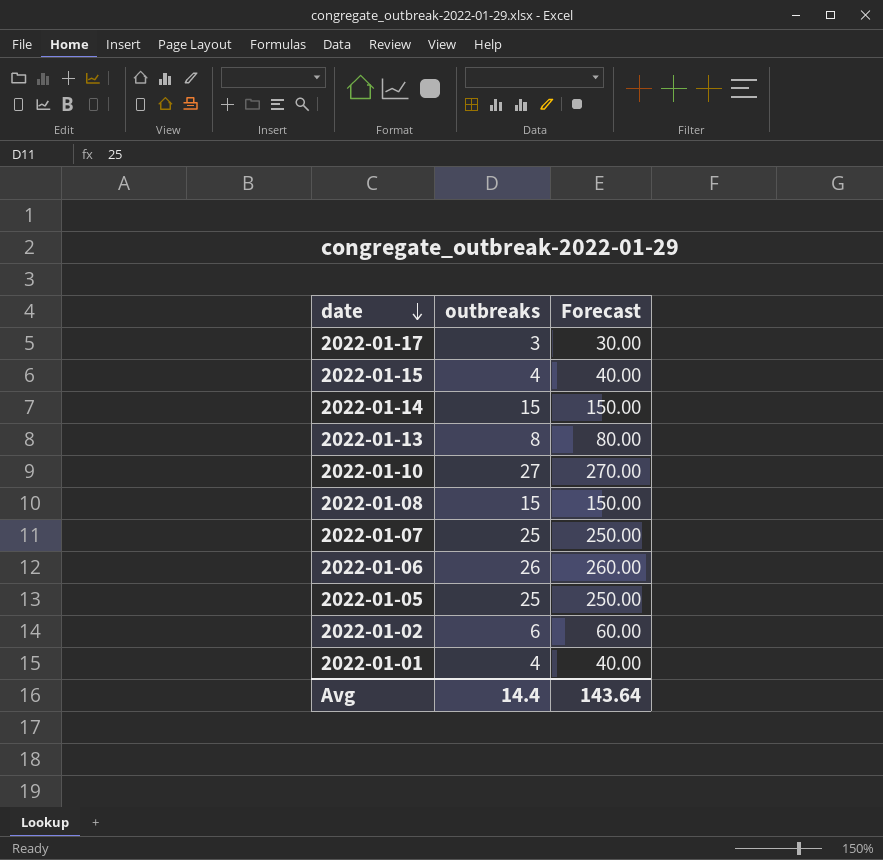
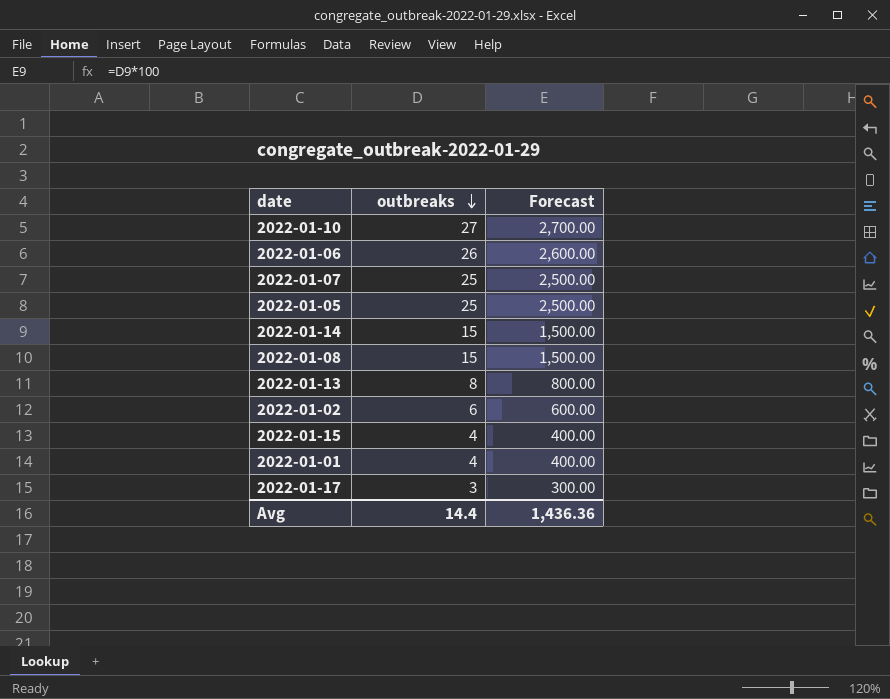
row order: date descending -> outbreaks descending
column Forecast | formula: [outbreaks] * 10 -> [outbreaks] * 100
Avg | Forecast: 143.64 -> 1,436.36

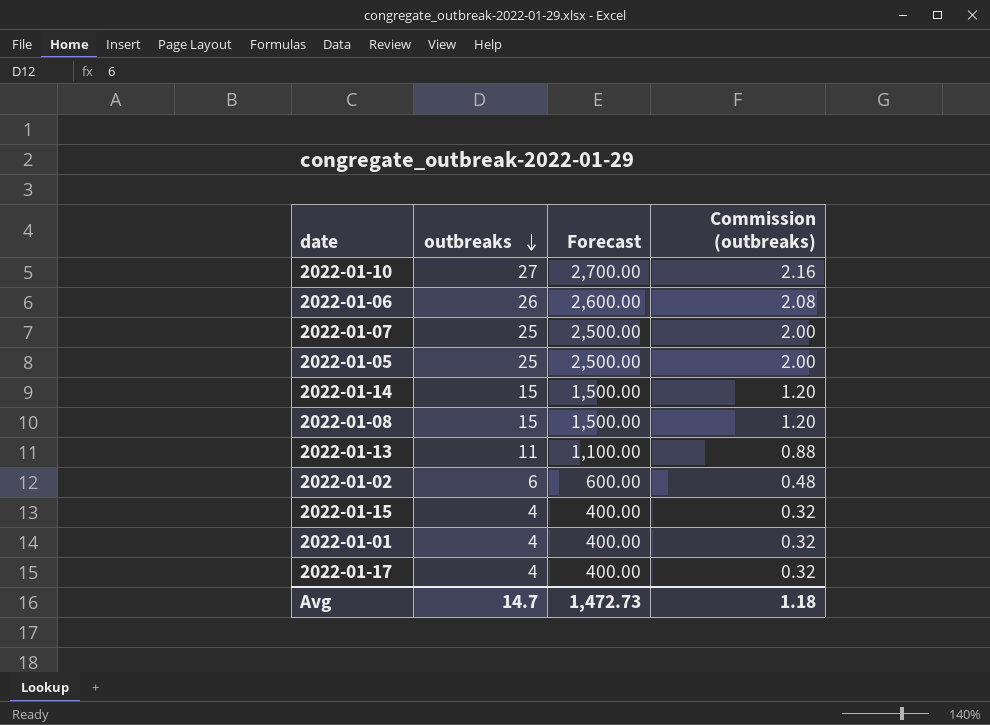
column Commission (outbreaks) | formula: none -> [outbreaks] * 0.08
2022-01-13 | outbreaks: 8 -> 11
2022-01-13 | Forecast: 800.00 -> 1,100.00
2022-01-17 | outbreaks: 3 -> 4
2022-01-17 | Forecast: 300.00 -> 400.00
Avg | outbreaks: 14.4 -> 14.7
Avg | Forecast: 1,436.36 -> 1,472.73

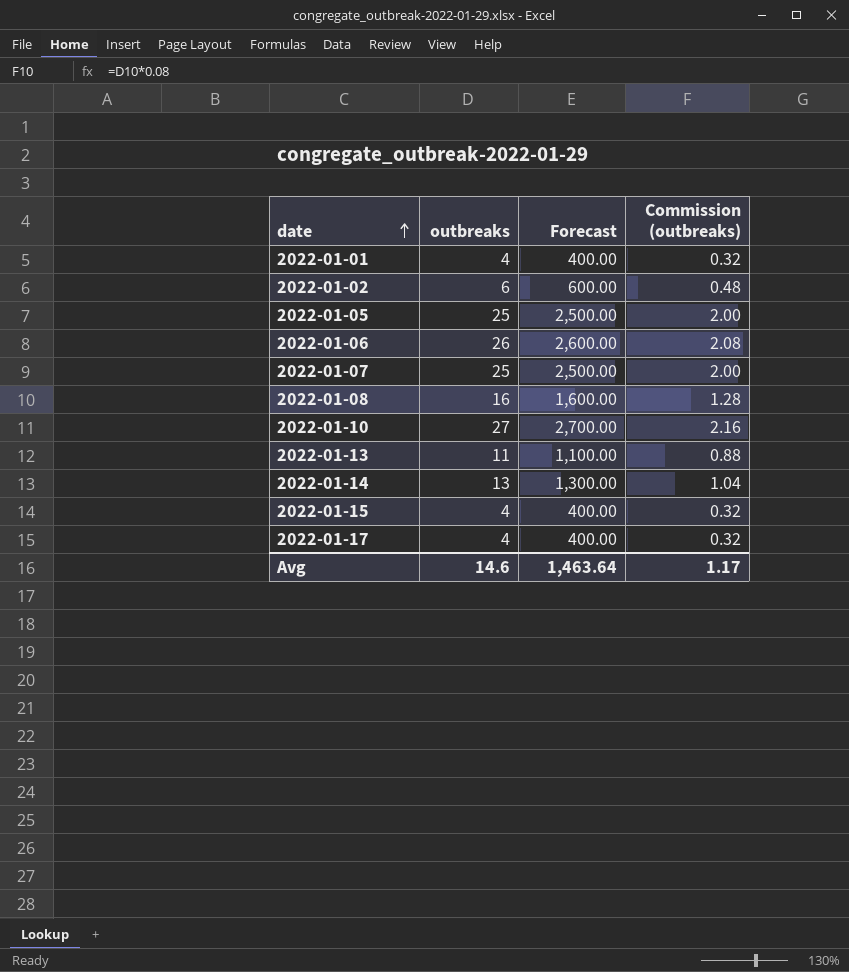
row order: outbreaks descending -> date ascending
2022-01-08 | outbreaks: 15 -> 16
2022-01-08 | Forecast: 1,500.00 -> 1,600.00
2022-01-08 | Commission (outbreaks): 1.20 -> 1.28
2022-01-14 | outbreaks: 15 -> 13
2022-01-14 | Forecast: 1,500.00 -> 1,300.00
2022-01-14 | Commission (outbreaks): 1.20 -> 1.04
Avg | outbreaks: 14.7 -> 14.6
Avg | Forecast: 1,472.73 -> 1,463.64
Avg | Commission (outbreaks): 1.18 -> 1.17

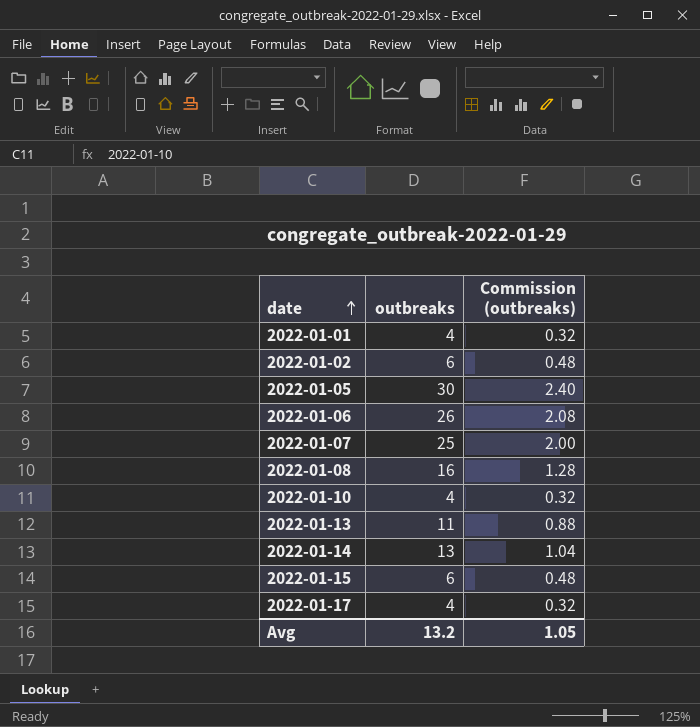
column Forecast | formula: [outbreaks] * 100 -> none
2022-01-05 | outbreaks: 25 -> 30
2022-01-05 | Commission (outbreaks): 2.00 -> 2.40
2022-01-10 | outbreaks: 27 -> 4
2022-01-10 | Commission (outbreaks): 2.16 -> 0.32
2022-01-15 | outbreaks: 4 -> 6
2022-01-15 | Commission (outbreaks): 0.32 -> 0.48
Avg | outbreaks: 14.6 -> 13.2
Avg | Commission (outbreaks): 1.17 -> 1.05

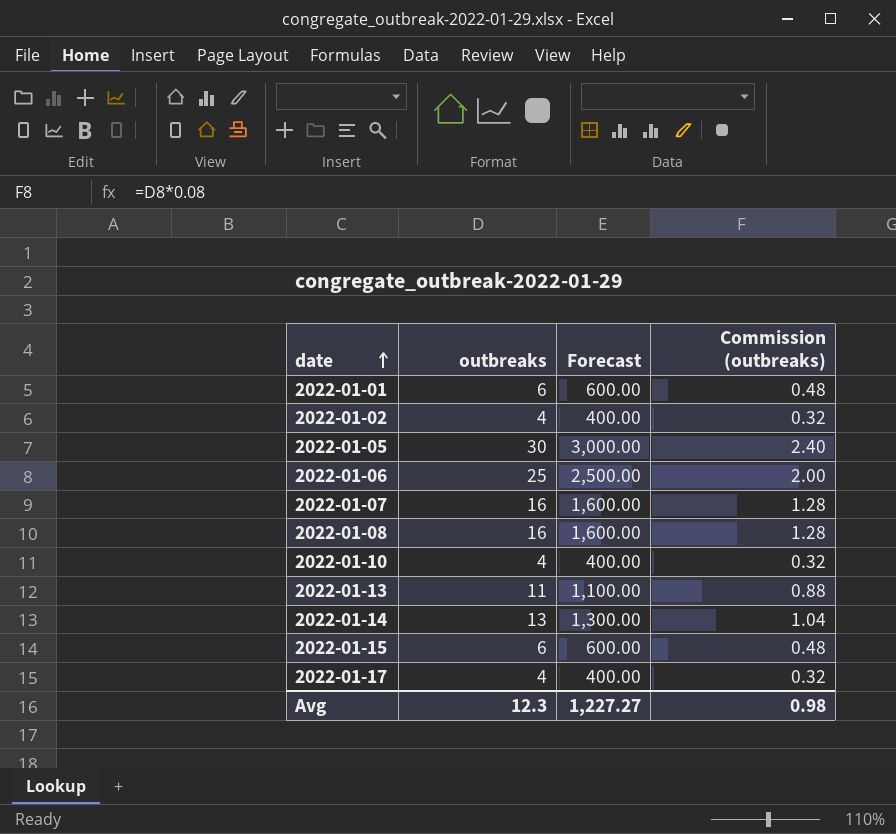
column Forecast | formula: none -> [outbreaks] * 100
2022-01-01 | outbreaks: 4 -> 6
2022-01-01 | Commission (outbreaks): 0.32 -> 0.48
2022-01-02 | outbreaks: 6 -> 4
2022-01-02 | Commission (outbreaks): 0.48 -> 0.32
2022-01-06 | outbreaks: 26 -> 25
2022-01-06 | Commission (outbreaks): 2.08 -> 2.00
2022-01-07 | outbreaks: 25 -> 16
2022-01-07 | Commission (outbreaks): 2.00 -> 1.28
Avg | outbreaks: 13.2 -> 12.3
Avg | Commission (outbreaks): 1.05 -> 0.98

